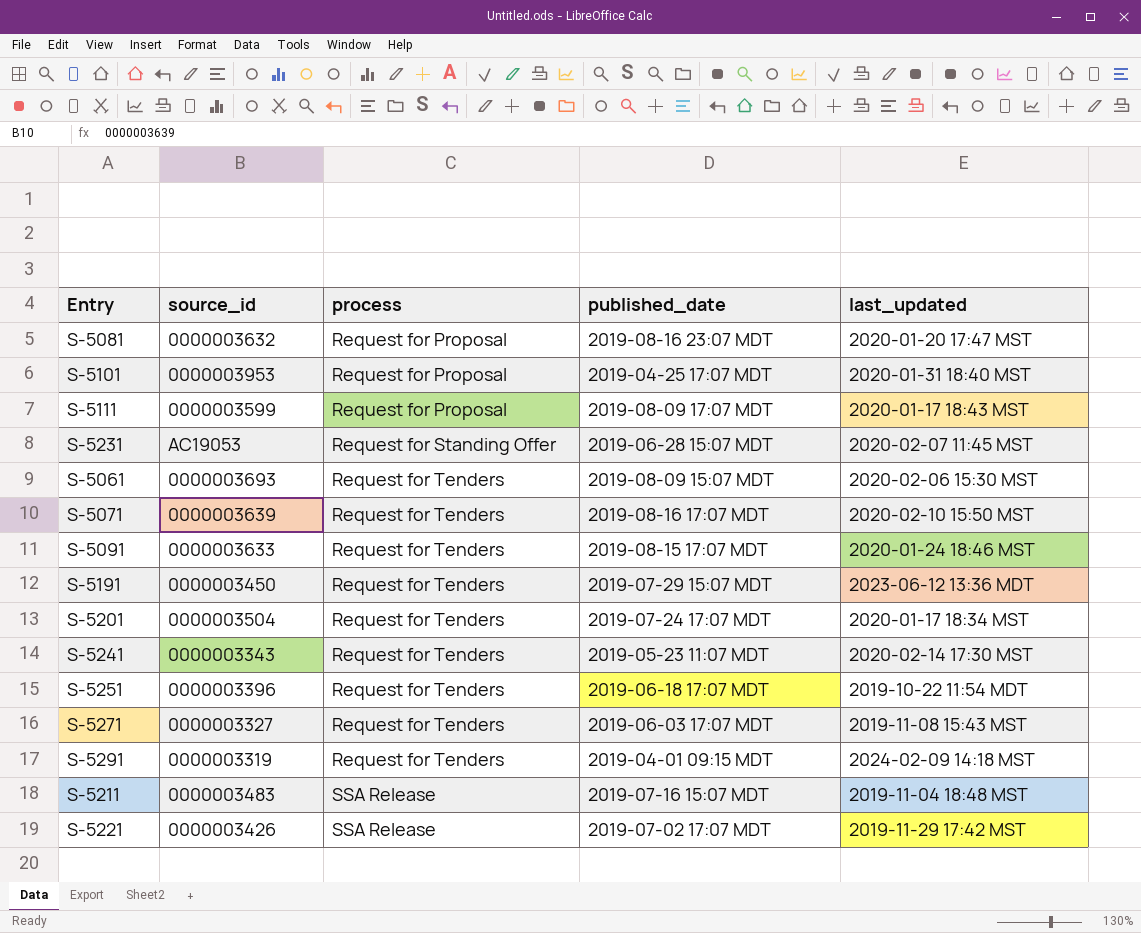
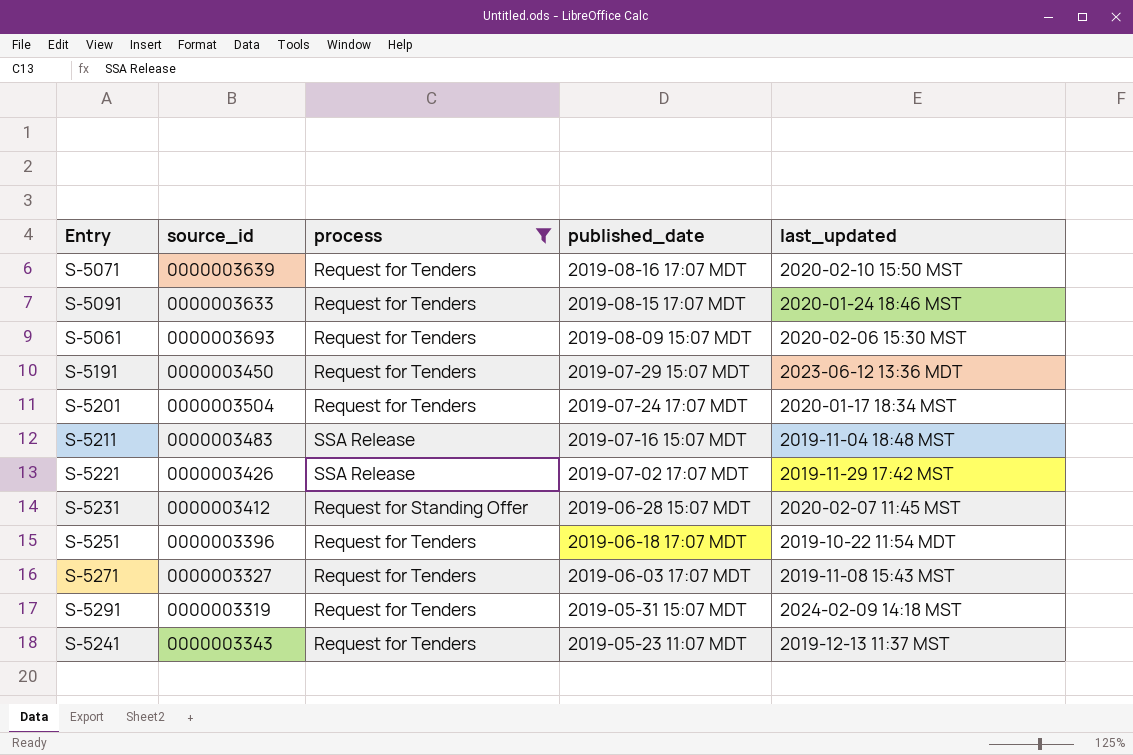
filter: none -> process != Request for Proposal
row order: process ascending -> published_date descending
S-5231 | source_id: AC19053 -> 0000003412
S-5291 | published_date: 2019-04-01 09:15 MDT -> 2019-05-31 15:07 MDT
S-5241 | last_updated: 2020-02-14 17:30 MST -> 2019-12-13 11:37 MST

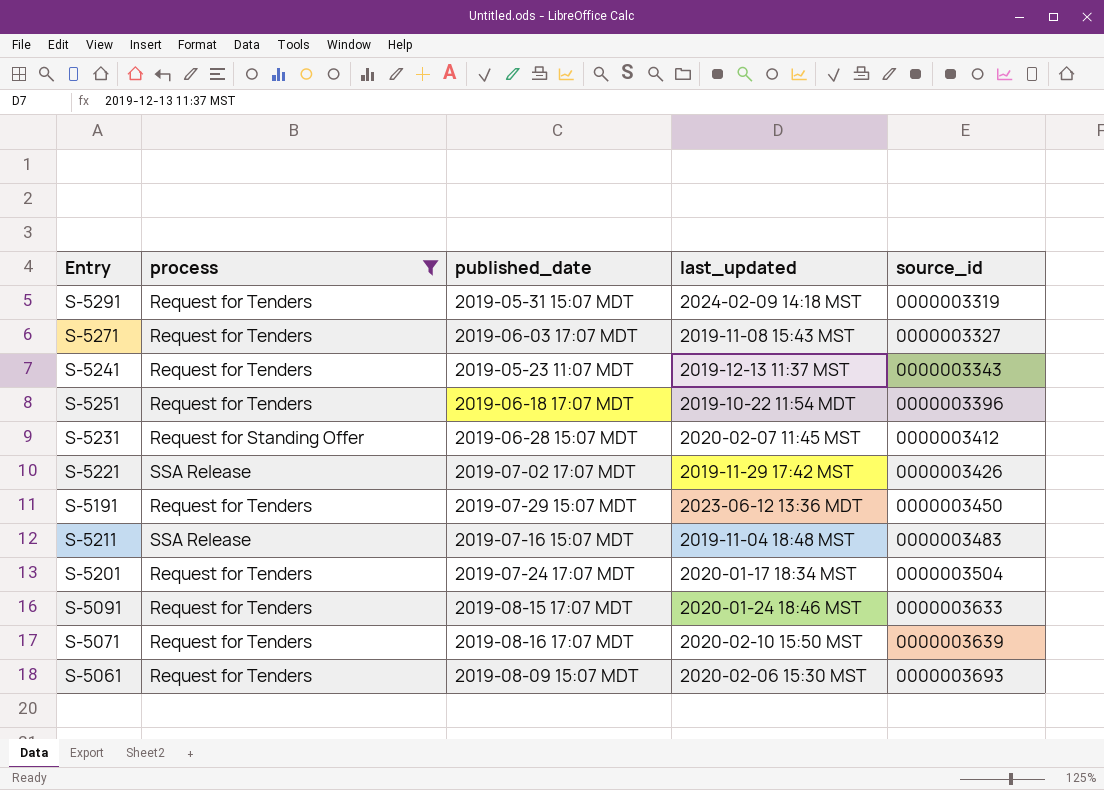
row order: published_date descending -> source_id ascending
column source_id | position: 2 -> 5

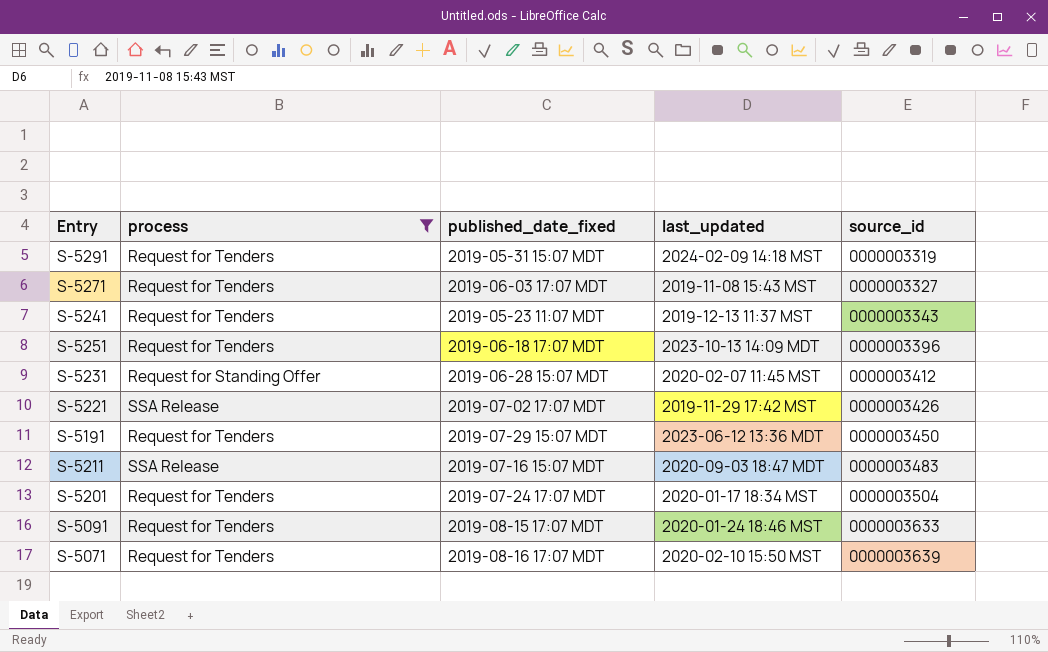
column name: published_date -> published_date_fixed
row S-5061: Request for Tenders | 2019-08-09 15:07 MDT | 2020-02-06 15:30 MST | 0000003693 -> none
S-5251 | last_updated: 2019-10-22 11:54 MDT -> 2023-10-13 14:09 MDT
S-5211 | last_updated: 2019-11-04 18:48 MST -> 2020-09-03 18:47 MDT

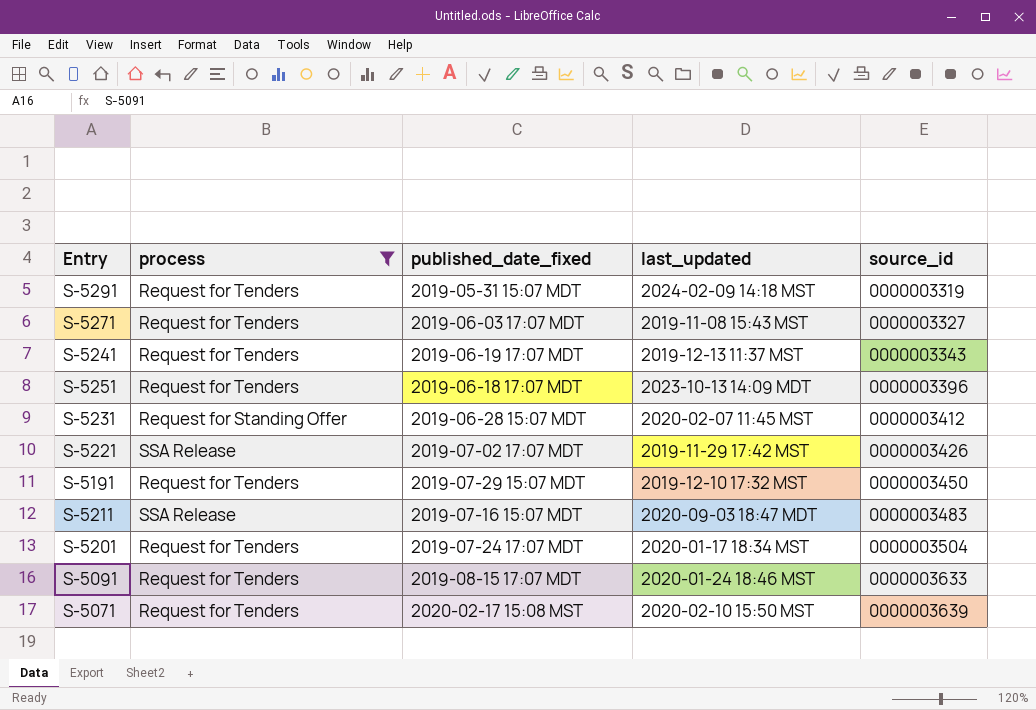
S-5241 | published_date_fixed: 2019-05-23 11:07 MDT -> 2019-06-19 17:07 MDT
S-5191 | last_updated: 2023-06-12 13:36 MDT -> 2019-12-10 17:32 MST
S-5071 | published_date_fixed: 2019-08-16 17:07 MDT -> 2020-02-17 15:08 MST

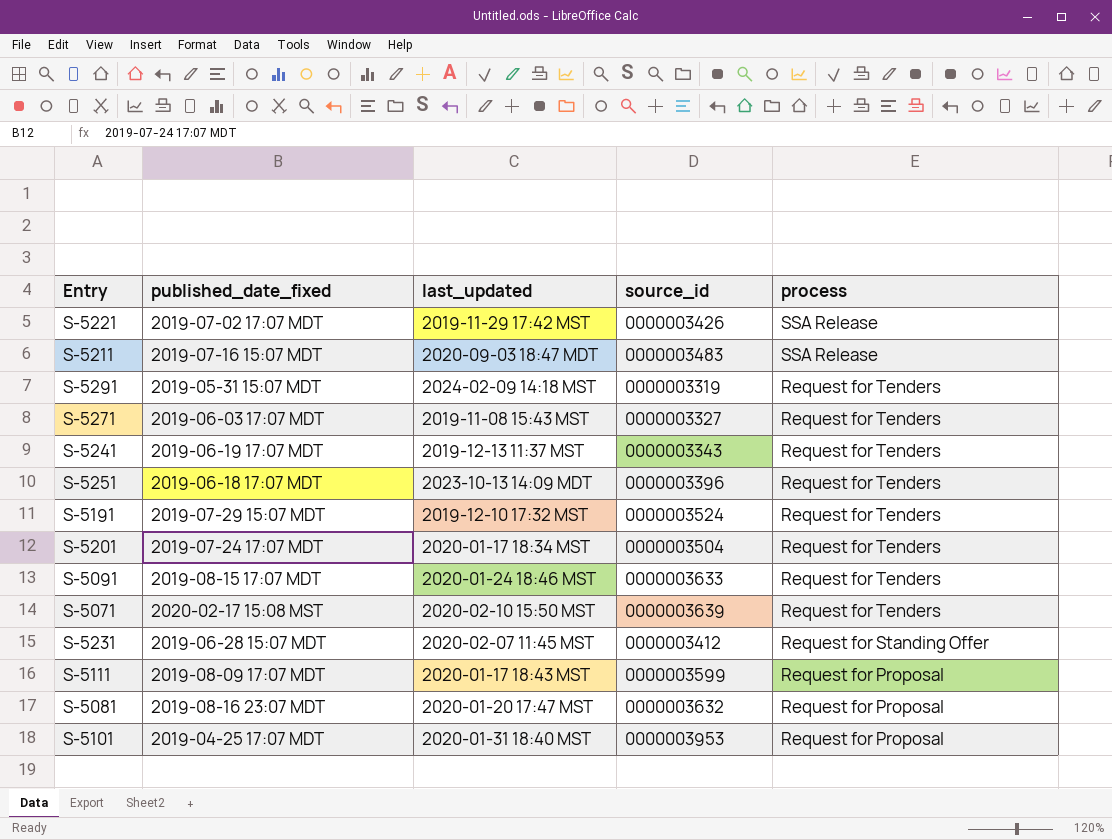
filter: process != Request for Proposal -> none
row order: source_id ascending -> process descending
column process | position: 2 -> 5
S-5191 | source_id: 0000003450 -> 0000003524

